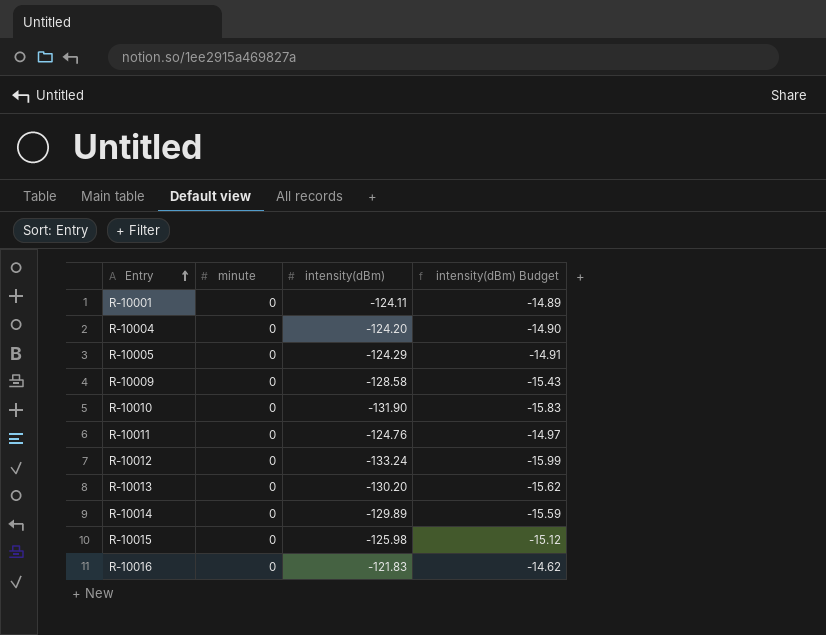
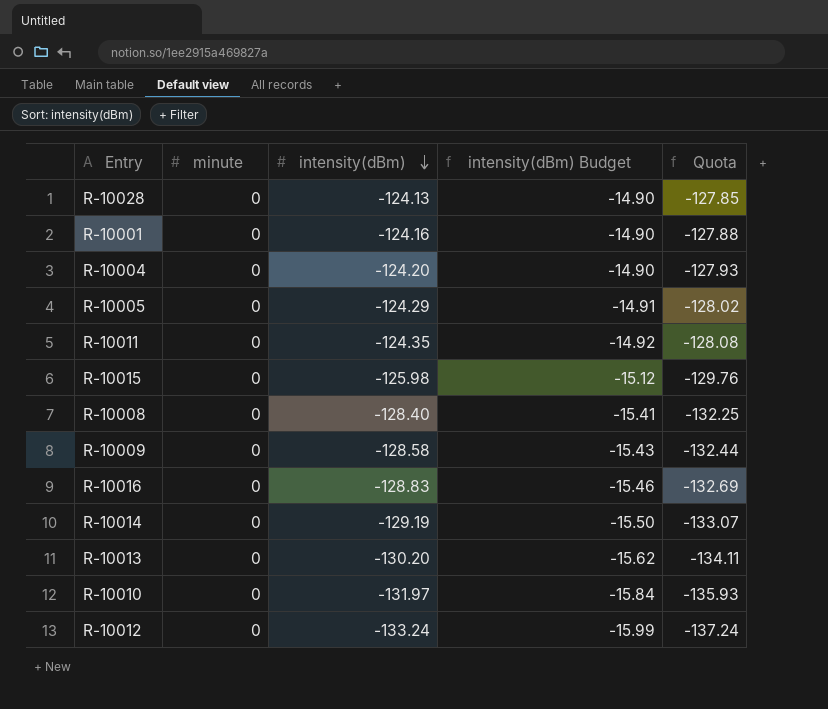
row order: Entry ascending -> intensity(dBm) descending
column Quota | formula: none -> [intensity(dBm)] * 1.03
row R-10028: none -> 0 | -124.13 | -14.90 | -127.85
R-10001 | intensity(dBm): -124.11 -> -124.16
R-10001 | intensity(dBm) Budget: -14.89 -> -14.90
R-10011 | intensity(dBm): -124.76 -> -124.35
R-10011 | intensity(dBm) Budget: -14.97 -> -14.92
row R-10008: none -> 0 | -128.40 | -15.41 | -132.25
R-10016 | intensity(dBm): -121.83 -> -128.83
R-10016 | intensity(dBm) Budget: -14.62 -> -15.46
R-10014 | intensity(dBm): -129.89 -> -129.19
R-10014 | intensity(dBm) Budget: -15.59 -> -15.50
R-10010 | intensity(dBm): -131.90 -> -131.97
R-10010 | intensity(dBm) Budget: -15.83 -> -15.84

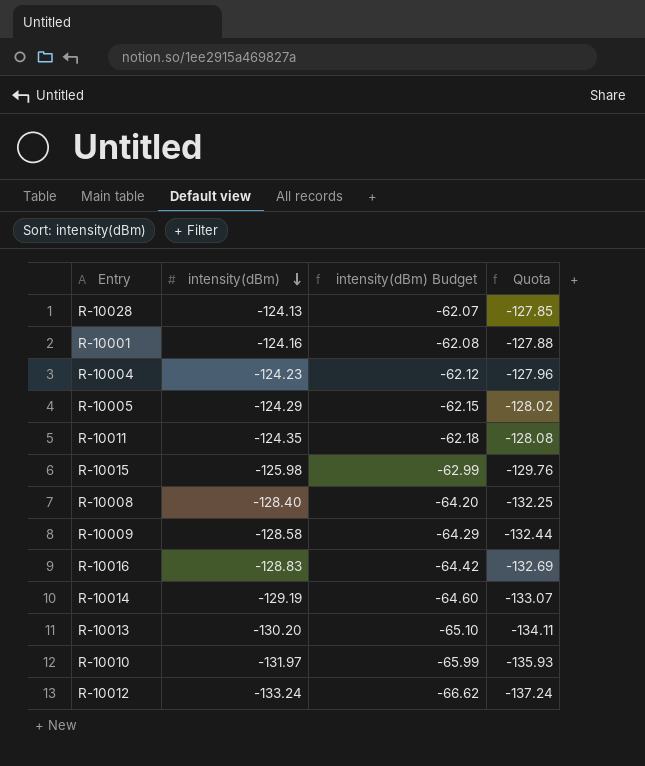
column minute | position: 2 -> none
column intensity(dBm) Budget | formula: [intensity(dBm)] * 0.12 -> [intensity(dBm)] * 0.5
R-10004 | intensity(dBm): -124.20 -> -124.23
R-10004 | Quota: -127.93 -> -127.96

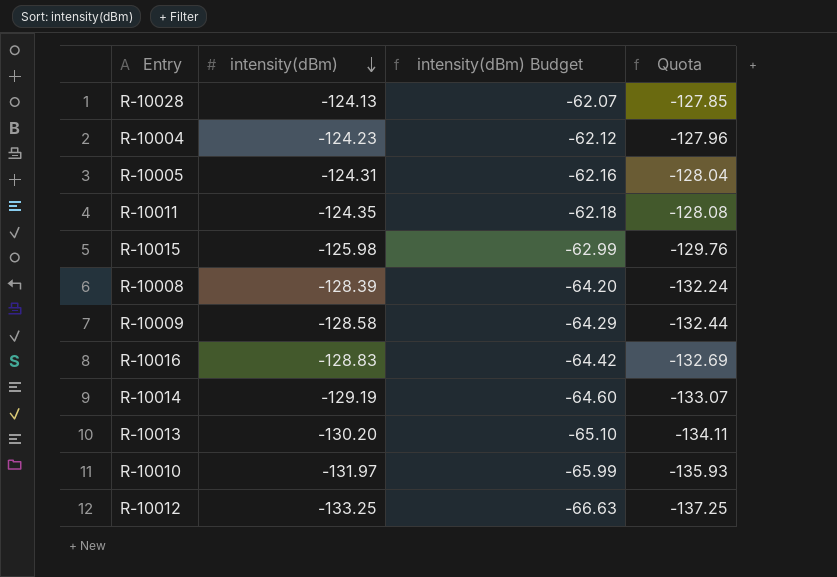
row R-10001: -124.16 | -62.08 | -127.88 -> none
R-10005 | intensity(dBm): -124.29 -> -124.31
R-10005 | intensity(dBm) Budget: -62.15 -> -62.16
R-10005 | Quota: -128.02 -> -128.04
R-10008 | intensity(dBm): -128.40 -> -128.39
R-10008 | Quota: -132.25 -> -132.24
R-10012 | intensity(dBm): -133.24 -> -133.25
R-10012 | intensity(dBm) Budget: -66.62 -> -66.63
R-10012 | Quota: -137.24 -> -137.25

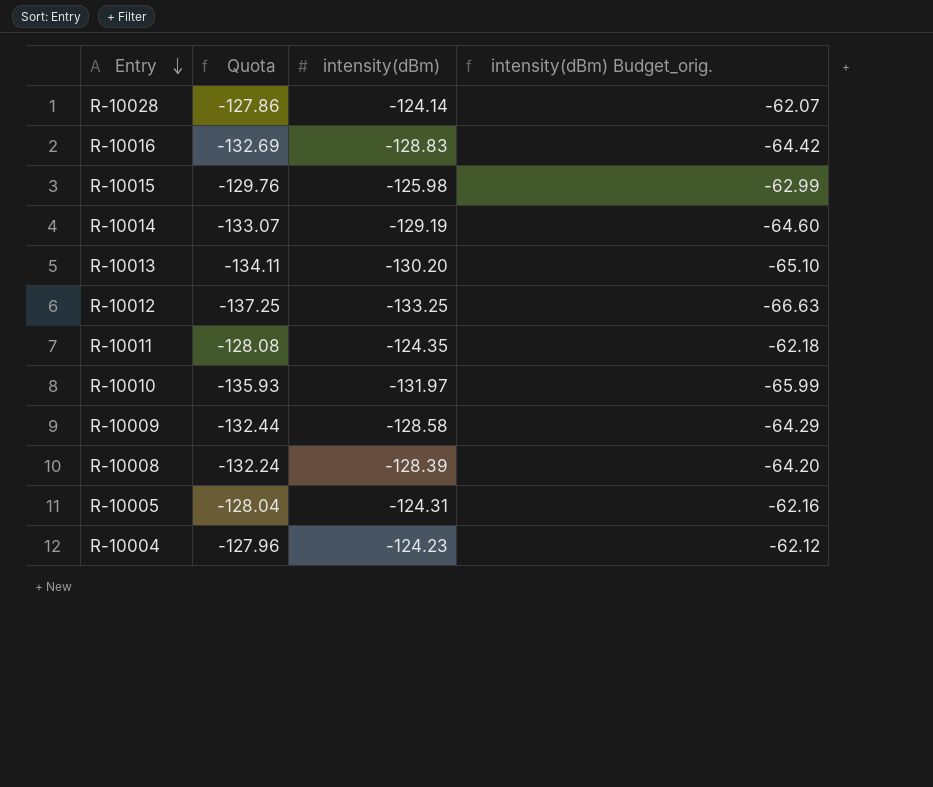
row order: intensity(dBm) descending -> Entry descending
column Quota | position: 4 -> 2
column name: intensity(dBm) Budget -> intensity(dBm) Budget_orig.
R-10028 | Quota: -127.85 -> -127.86
R-10028 | intensity(dBm): -124.13 -> -124.14

